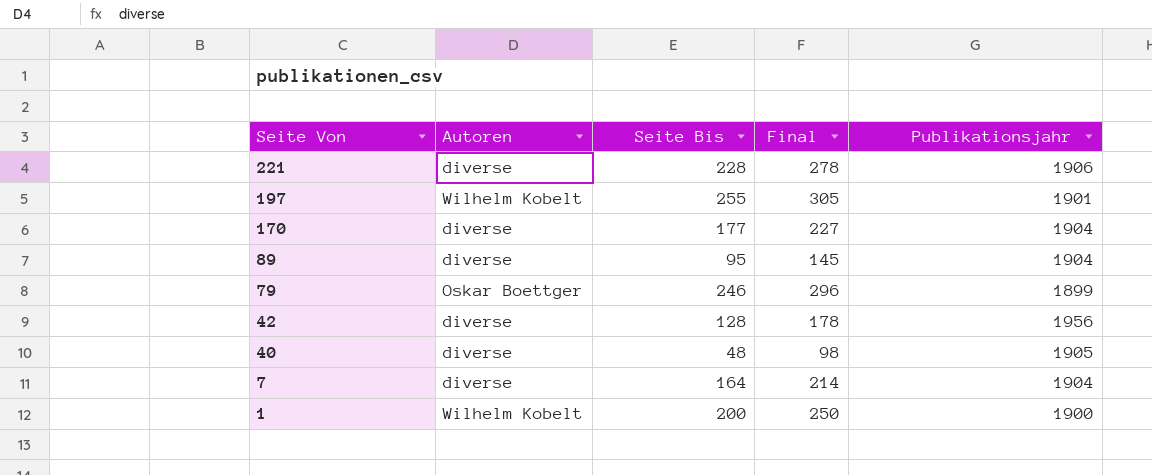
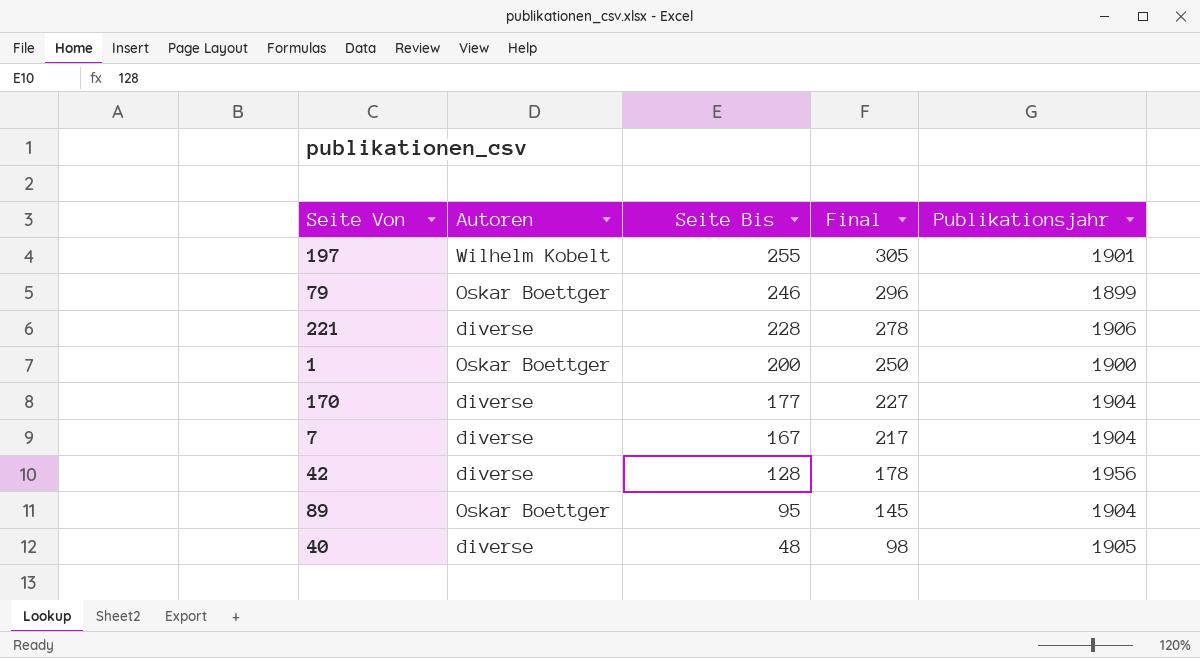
row order: Seite Von descending -> Seite Bis descending
1 | Autoren: Wilhelm Kobelt -> Oskar Boettger
7 | Seite Bis: 164 -> 167
7 | Final: 214 -> 217
89 | Autoren: diverse -> Oskar Boettger

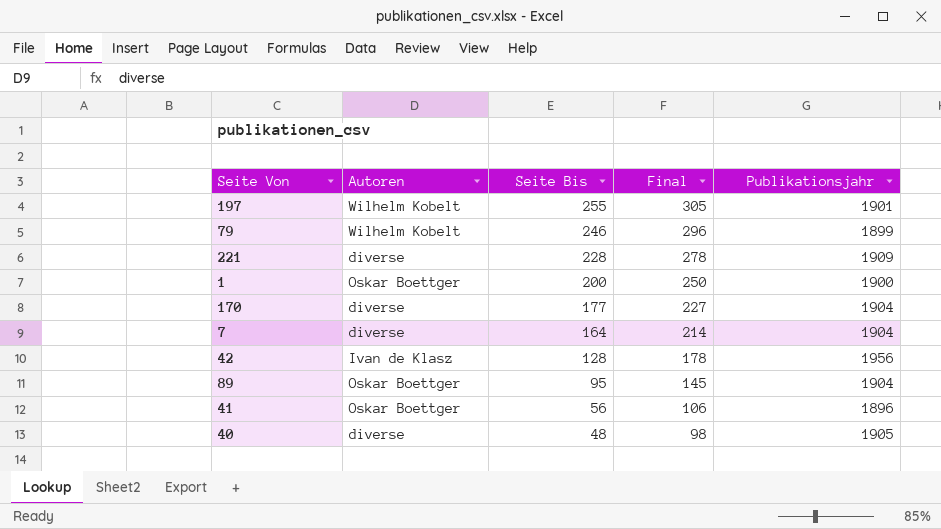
79 | Autoren: Oskar Boettger -> Wilhelm Kobelt
221 | Publikationsjahr: 1906 -> 1909
7 | Seite Bis: 167 -> 164
7 | Final: 217 -> 214
42 | Autoren: diverse -> Ivan de Klasz
row 41: none -> Oskar Boettger | 56 | 106 | 1896

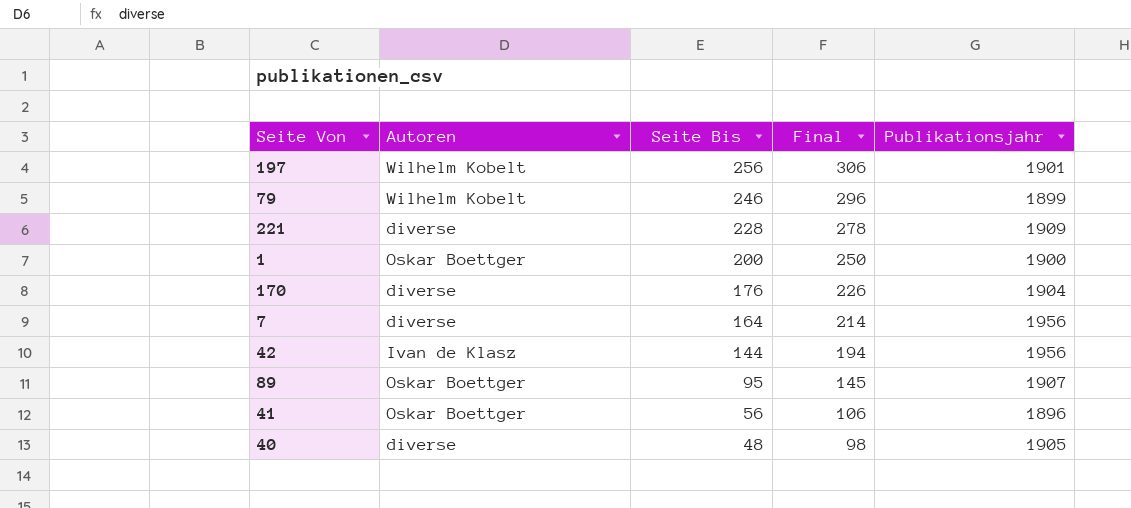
197 | Seite Bis: 255 -> 256
197 | Final: 305 -> 306
170 | Seite Bis: 177 -> 176
170 | Final: 227 -> 226
7 | Publikationsjahr: 1904 -> 1956
42 | Seite Bis: 128 -> 144
42 | Final: 178 -> 194
89 | Publikationsjahr: 1904 -> 1907

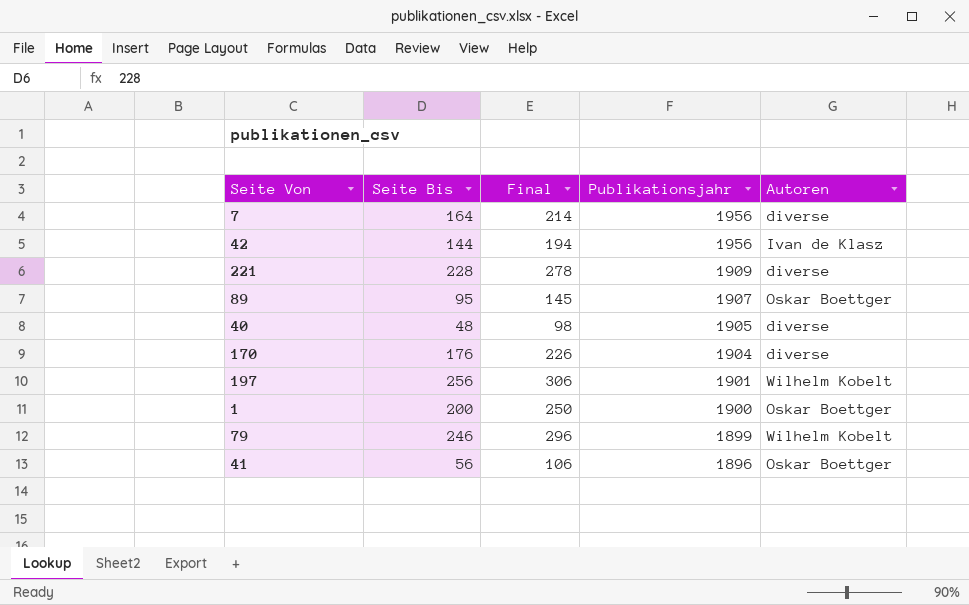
row order: Seite Bis descending -> Publikationsjahr descending
column Autoren | position: 2 -> 5

